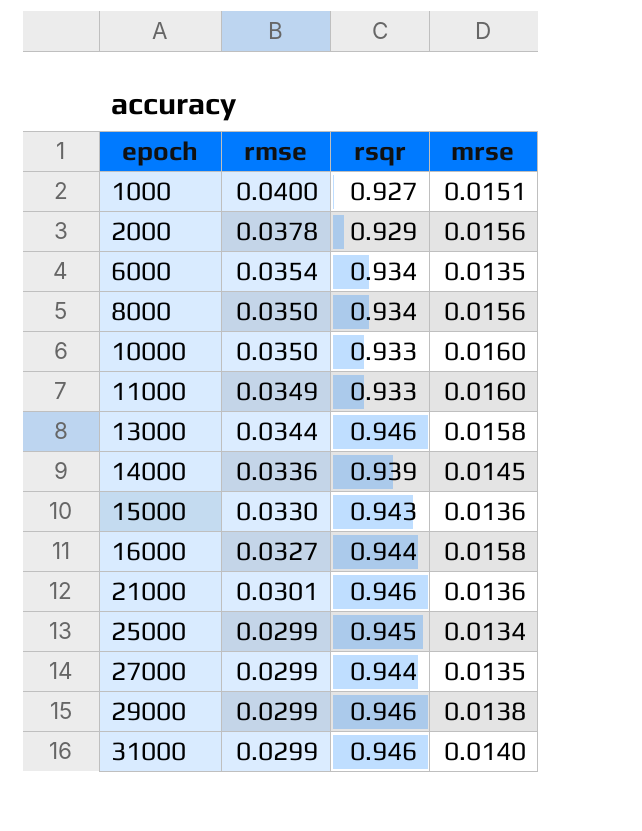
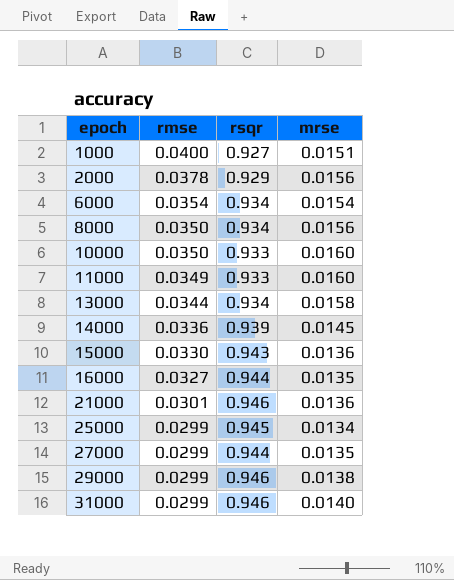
6000 | mrse: 0.0135 -> 0.0154
13000 | rsqr: 0.946 -> 0.934
16000 | mrse: 0.0158 -> 0.0135

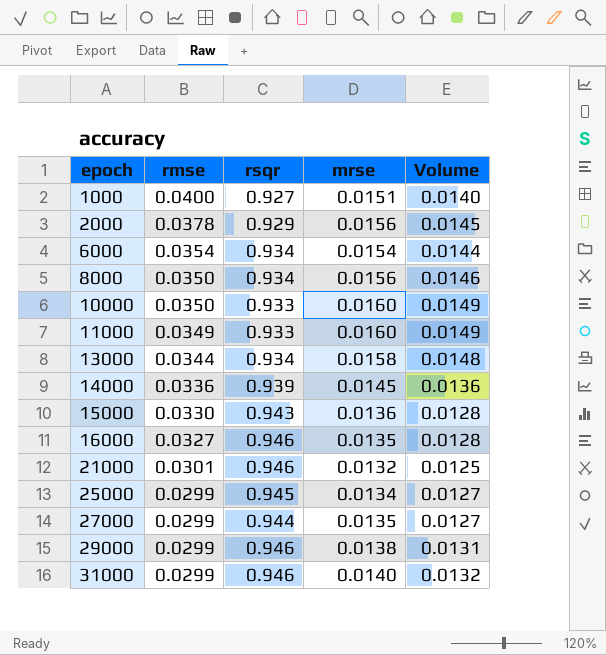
column Volume | formula: none -> [rsqr] * [mrse]
16000 | rsqr: 0.944 -> 0.946
21000 | mrse: 0.0136 -> 0.0132

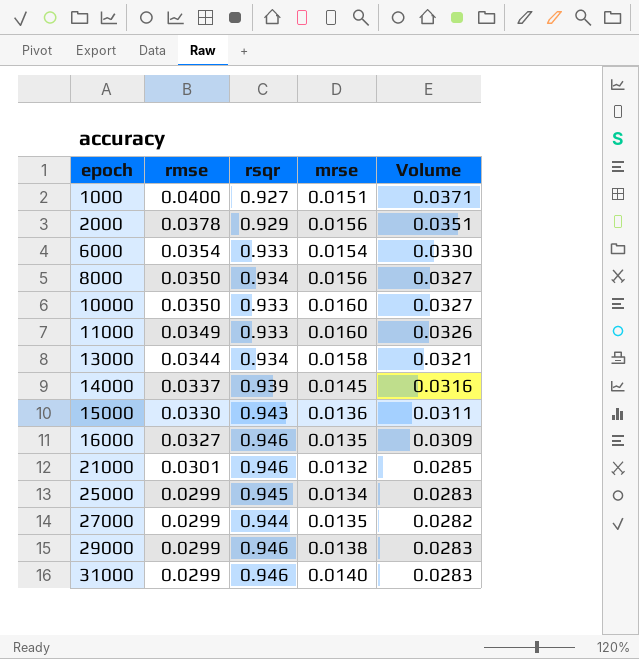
column Volume | formula: [rsqr] * [mrse] -> [rmse] * [rsqr]
6000 | rsqr: 0.934 -> 0.933
14000 | rmse: 0.0336 -> 0.0337

